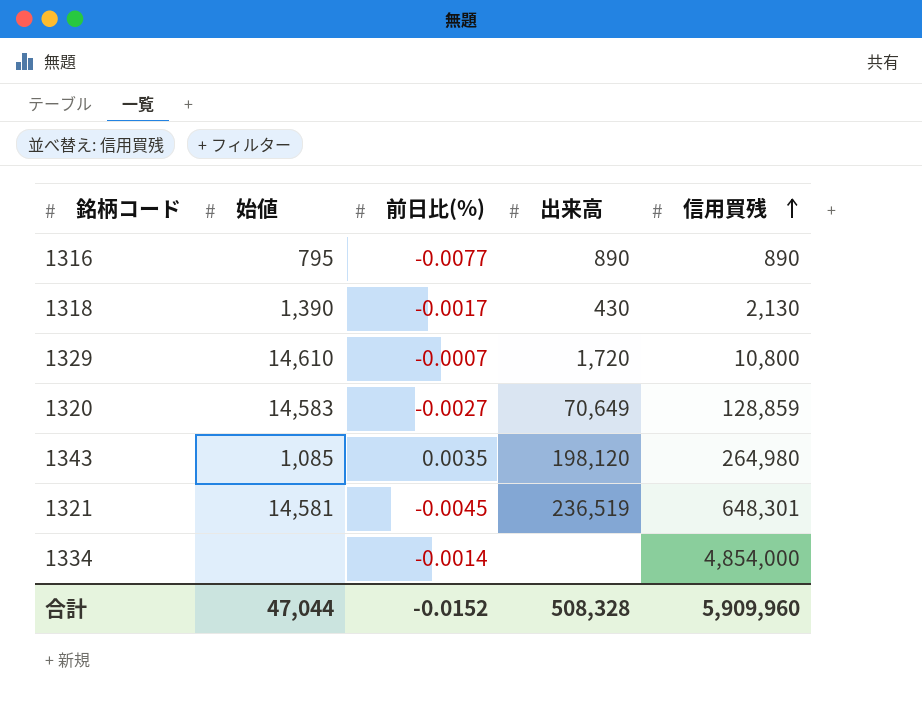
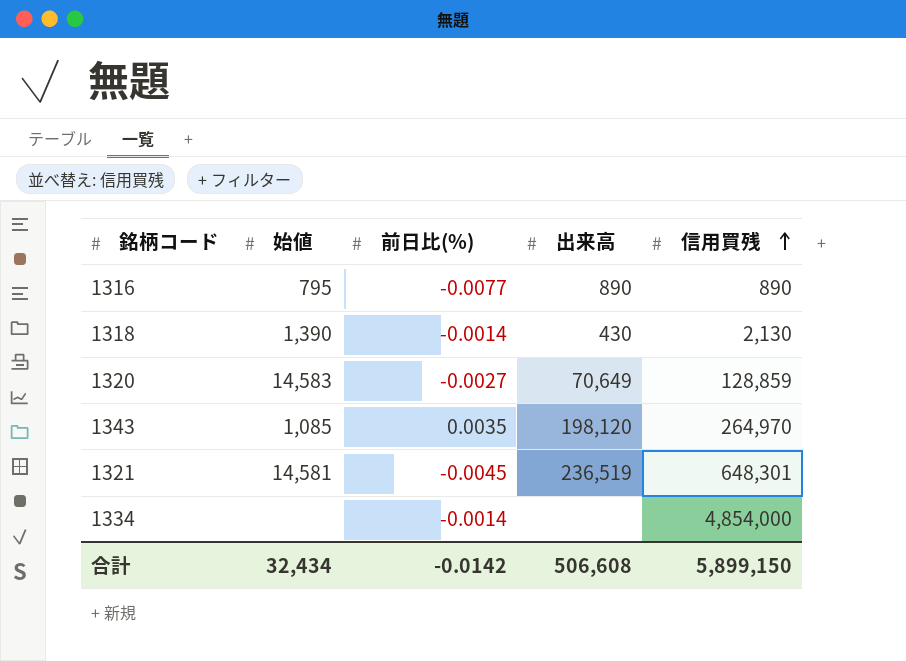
row 1329: 14,610 | -0.0007 | 1,720 | 10,800 -> none
1318 | 前日比(%): -0.0017 -> -0.0014
1343 | 信用買残: 264,980 -> 264,970
合計 | 始値: 47,044 -> 32,434
合計 | 前日比(%): -0.0152 -> -0.0142
合計 | 出来高: 508,328 -> 506,608
合計 | 信用買残: 5,909,960 -> 5,899,150

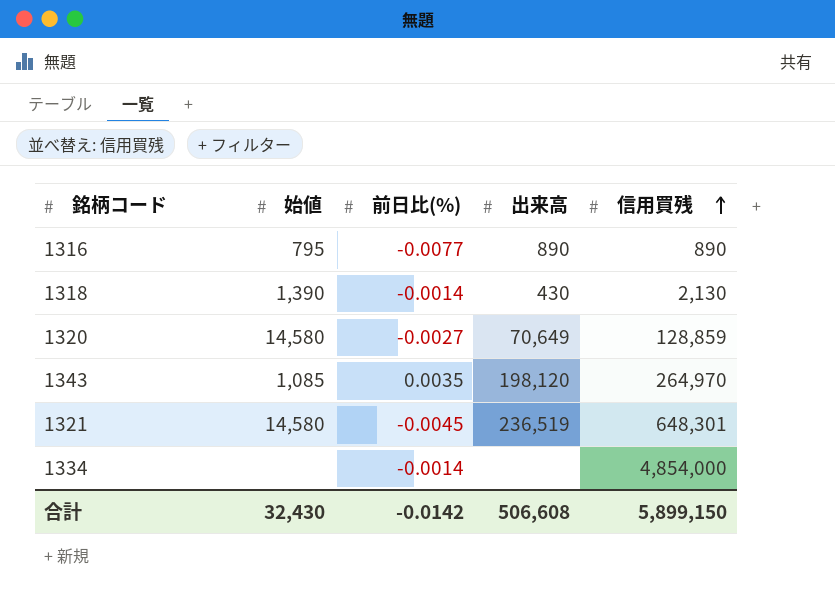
1320 | 始値: 14,583 -> 14,580
1321 | 始値: 14,581 -> 14,580
合計 | 始値: 32,434 -> 32,430

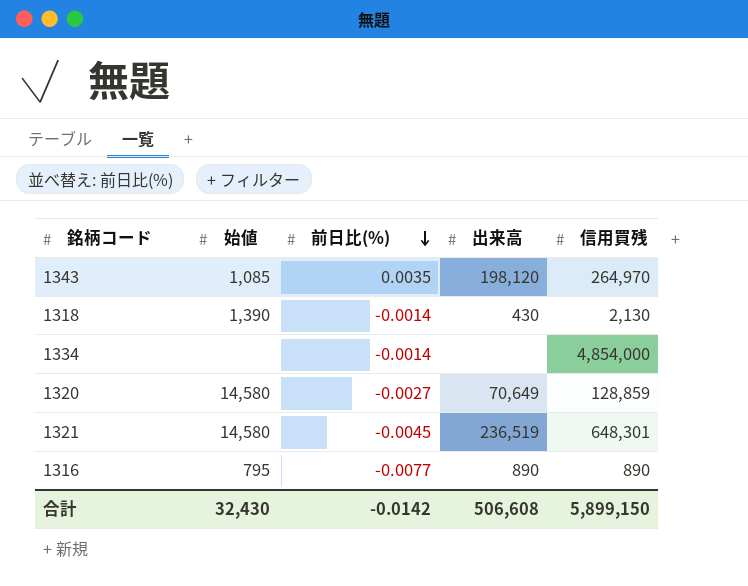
row order: 信用買残 ascending -> 前日比(%) descending

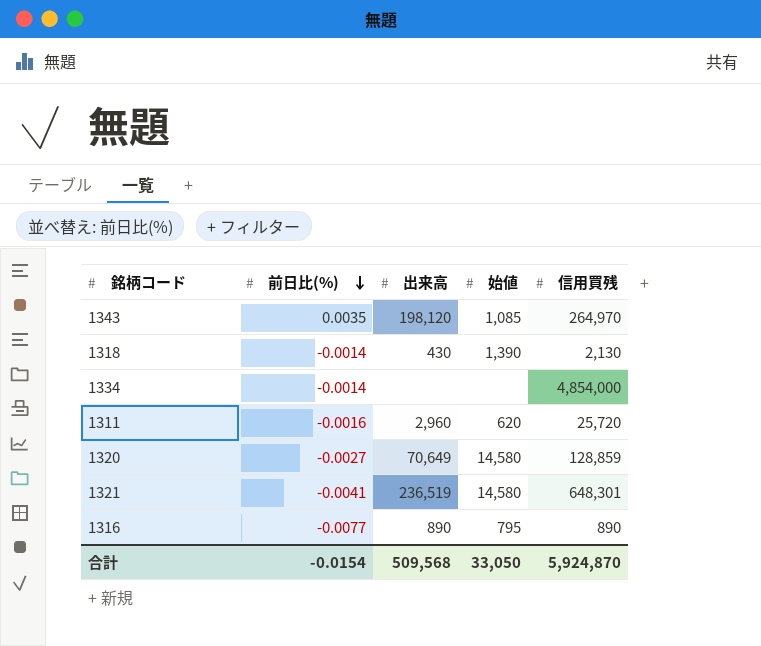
column 始値 | position: 2 -> 4
row 1311: none -> -0.0016 | 2,960 | 620 | 25,720
1321 | 前日比(%): -0.0045 -> -0.0041
合計 | 前日比(%): -0.0142 -> -0.0154
合計 | 出来高: 506,608 -> 509,568
合計 | 始値: 32,430 -> 33,050
合計 | 信用買残: 5,899,150 -> 5,924,870

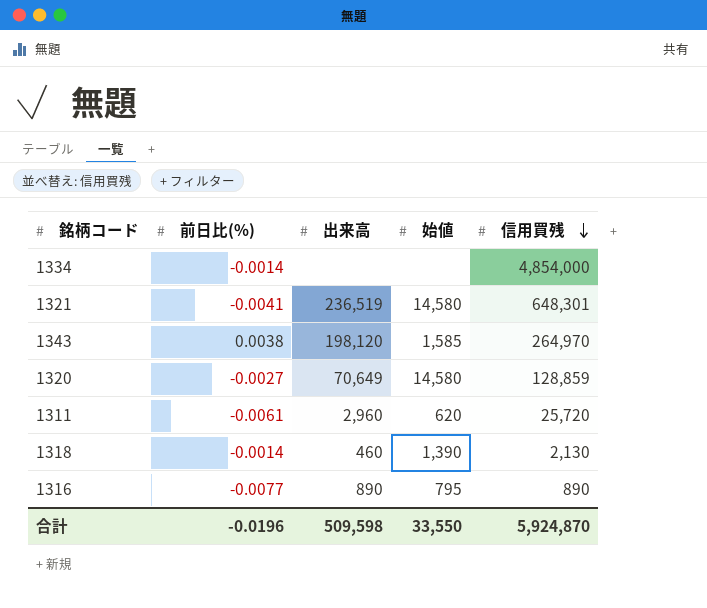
row order: 前日比(%) descending -> 信用買残 descending
1343 | 前日比(%): 0.0035 -> 0.0038
1343 | 始値: 1,085 -> 1,585
1311 | 前日比(%): -0.0016 -> -0.0061
1318 | 出来高: 430 -> 460
合計 | 前日比(%): -0.0154 -> -0.0196
合計 | 出来高: 509,568 -> 509,598
合計 | 始値: 33,050 -> 33,550

